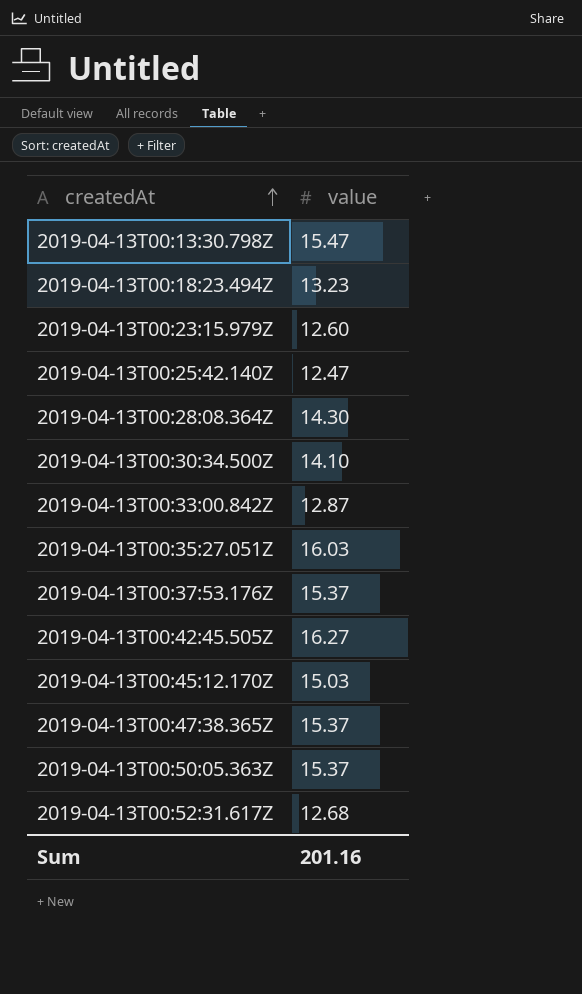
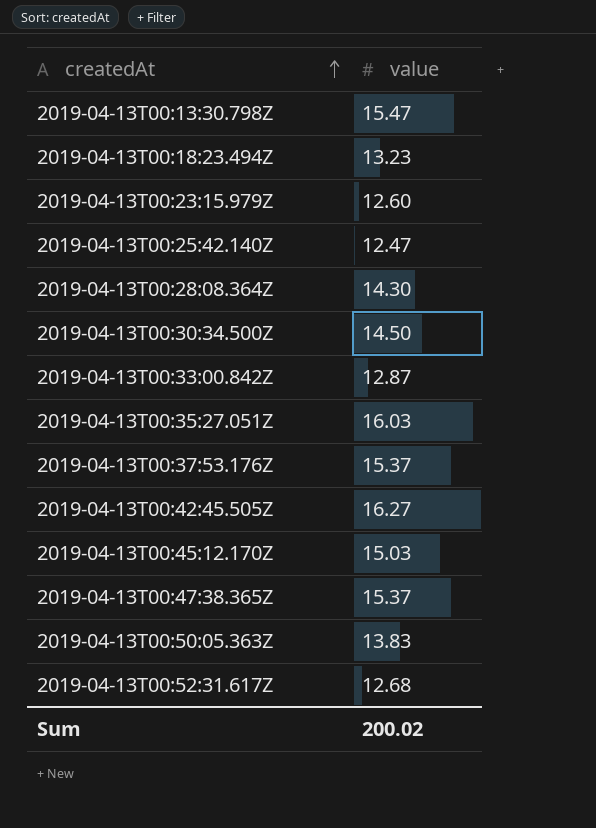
2019-04-13T00:30:34.500Z | value: 14.10 -> 14.50
2019-04-13T00:50:05.363Z | value: 15.37 -> 13.83
Sum | value: 201.16 -> 200.02

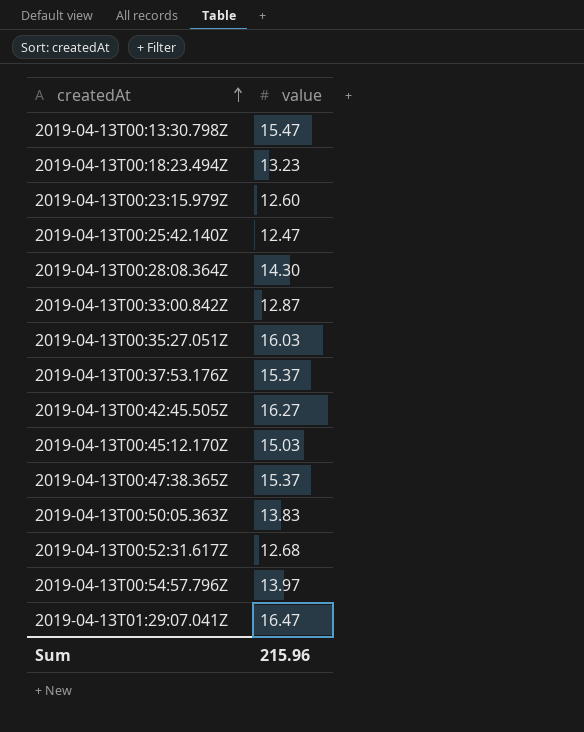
row 2019-04-13T00:30:34.500Z: 14.50 -> none
row 2019-04-13T00:54:57.796Z: none -> 13.97
row 2019-04-13T01:29:07.041Z: none -> 16.47
Sum | value: 200.02 -> 215.96

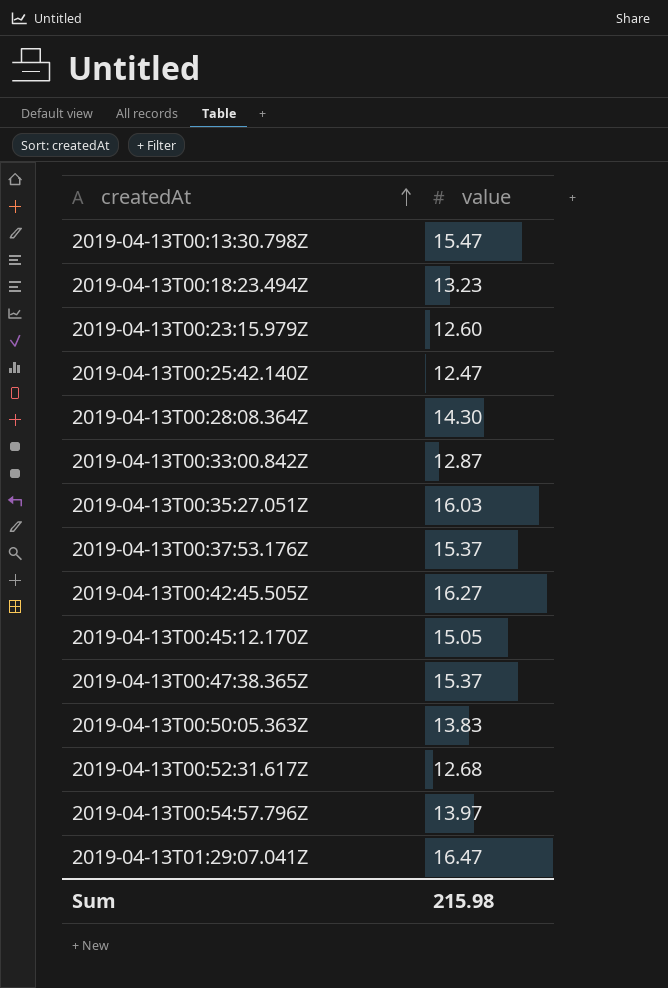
2019-04-13T00:45:12.170Z | value: 15.03 -> 15.05
Sum | value: 215.96 -> 215.98

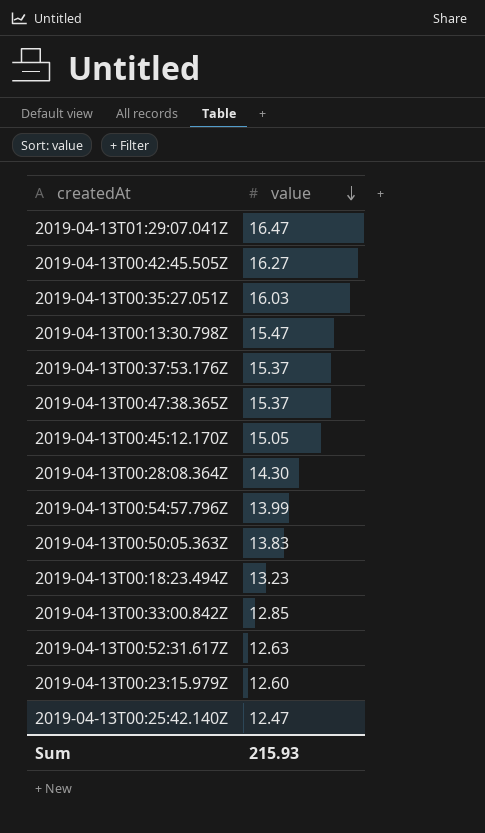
row order: createdAt ascending -> value descending
2019-04-13T00:54:57.796Z | value: 13.97 -> 13.99
2019-04-13T00:33:00.842Z | value: 12.87 -> 12.85
2019-04-13T00:52:31.617Z | value: 12.68 -> 12.63
Sum | value: 215.98 -> 215.93

